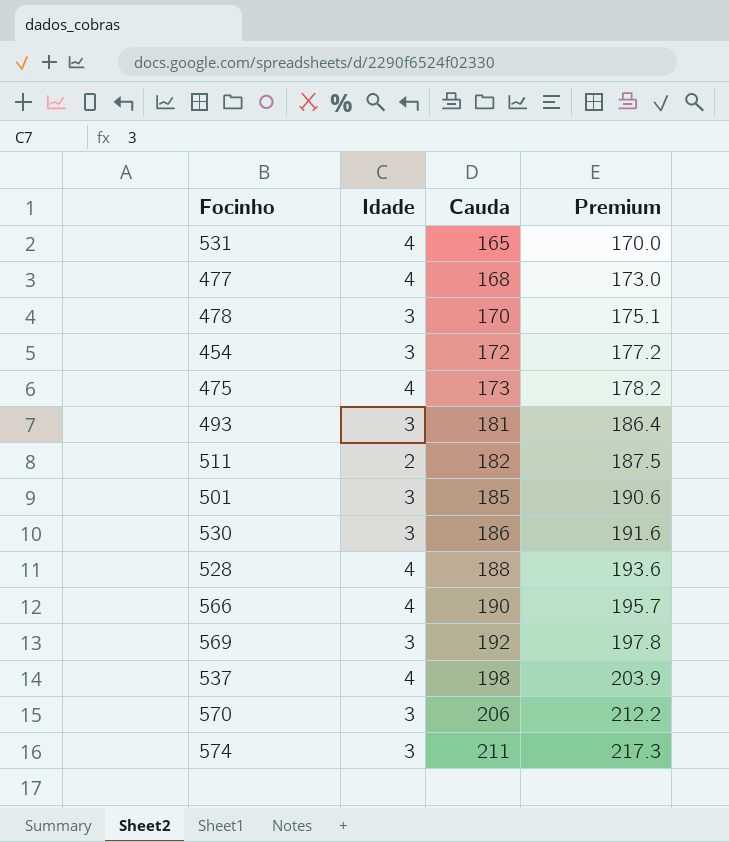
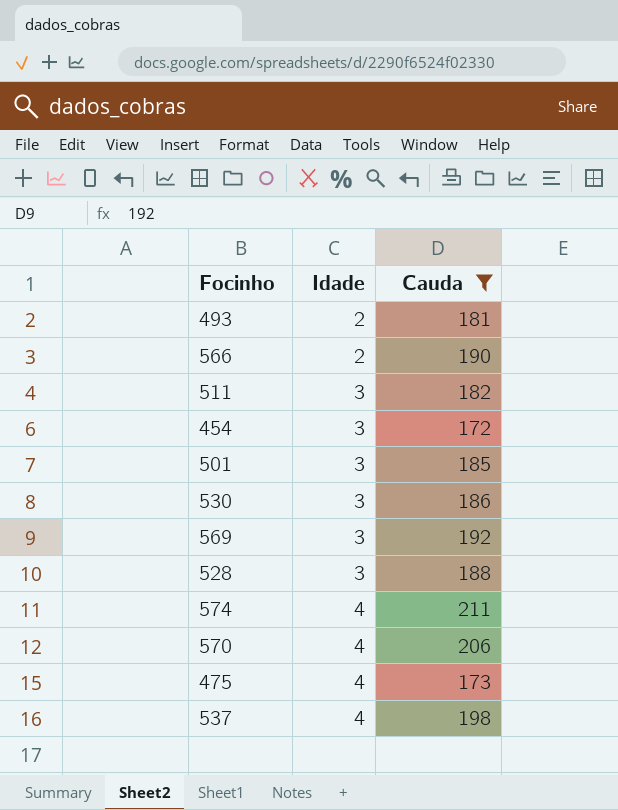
filter: none -> Cauda >= 172
row order: Cauda ascending -> Idade ascending
column Premium | formula: [Cauda] * 1.03 -> none
493 | Idade: 3 -> 2
566 | Idade: 4 -> 2
511 | Idade: 2 -> 3
528 | Idade: 4 -> 3
574 | Idade: 3 -> 4
570 | Idade: 3 -> 4

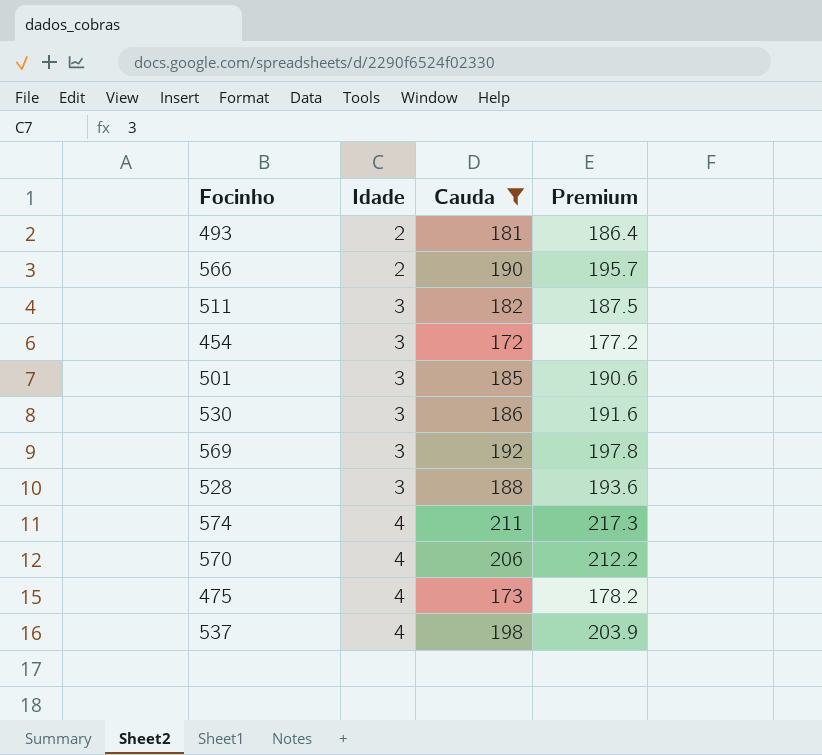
column Premium | formula: none -> [Cauda] * 1.03

